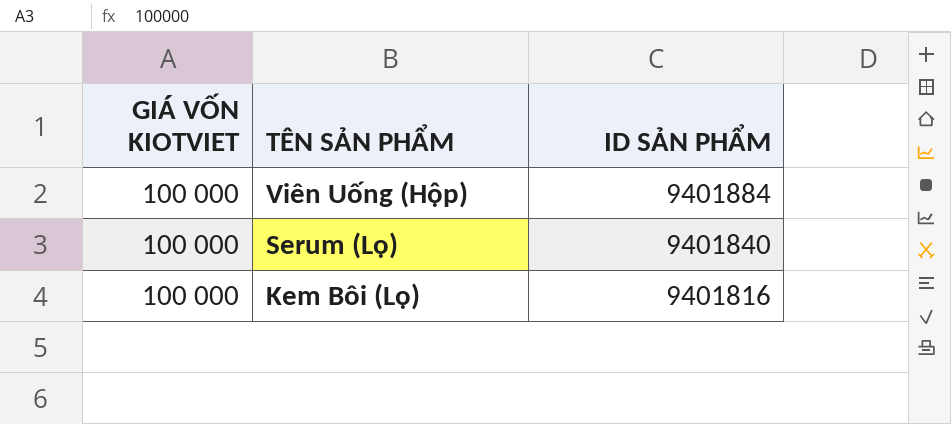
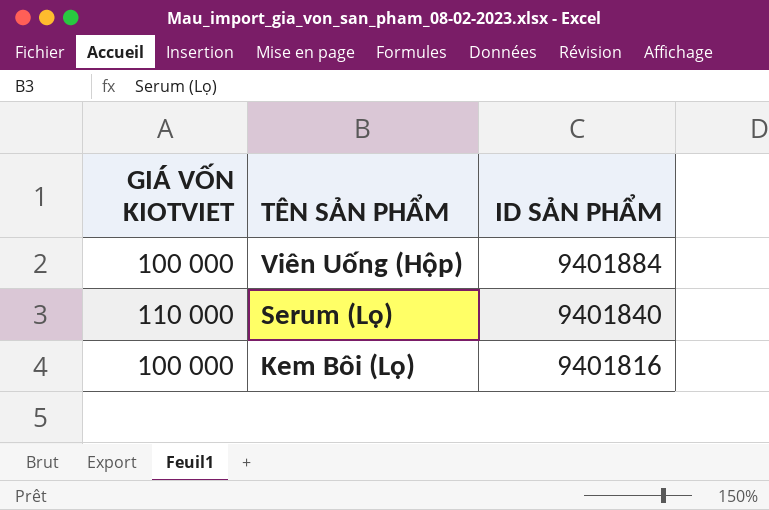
Serum (Lọ) | GIÁ VỐN KIOTVIET: 100 000 -> 110 000

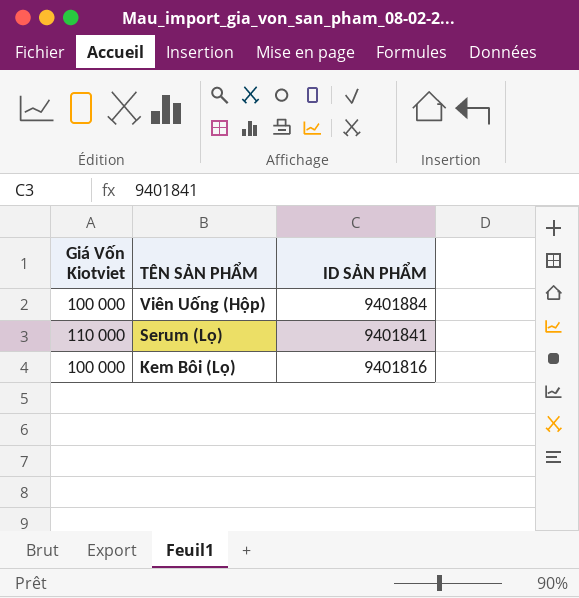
column name: GIÁ VỐN KIOTVIET -> Giá Vốn Kiotviet
Serum (Lọ) | ID SẢN PHẨM: 9401840 -> 9401841

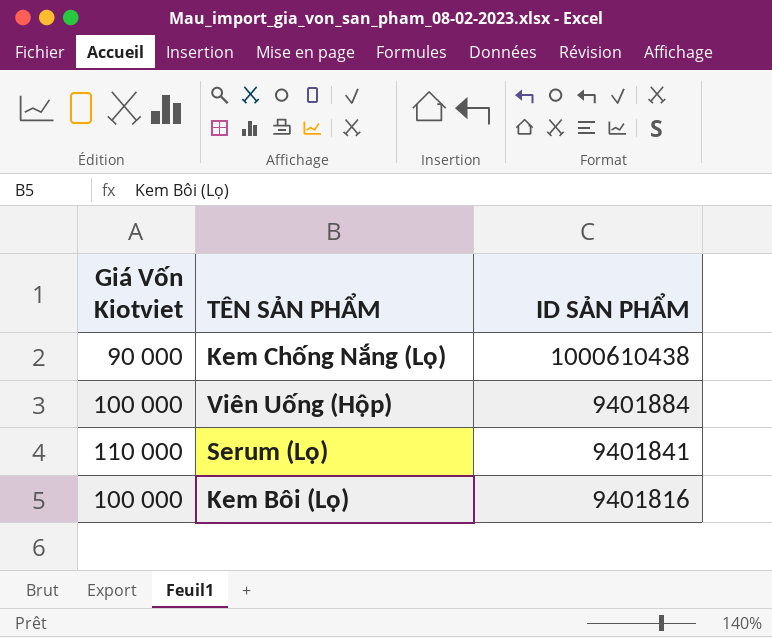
row Kem Chống Nắng (Lọ): none -> 90 000 | 1000610438

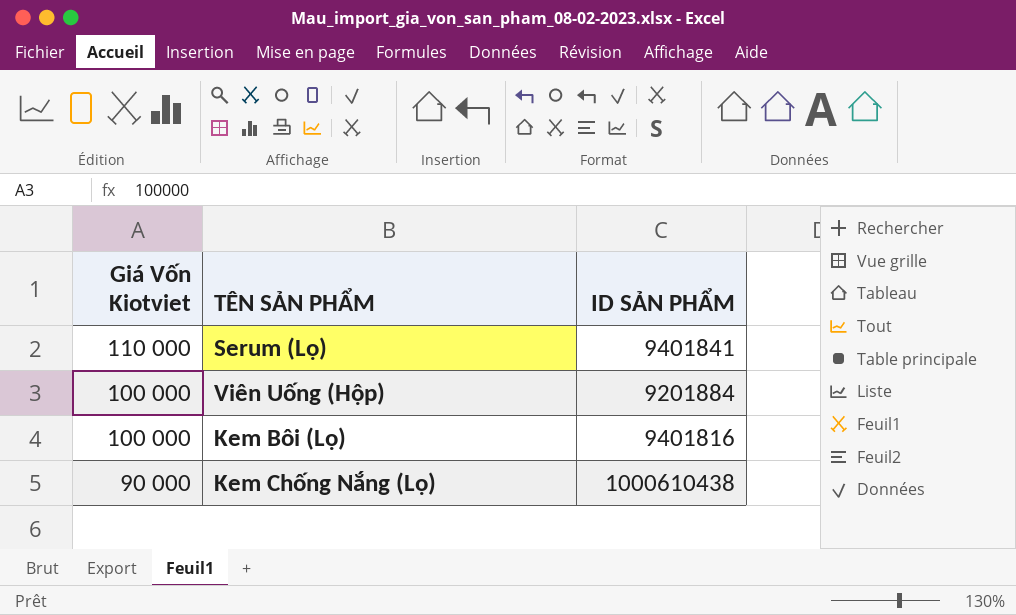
row order: ID SẢN PHẨM descending -> Giá Vốn Kiotviet descending
Viên Uống (Hộp) | ID SẢN PHẨM: 9401884 -> 9201884

